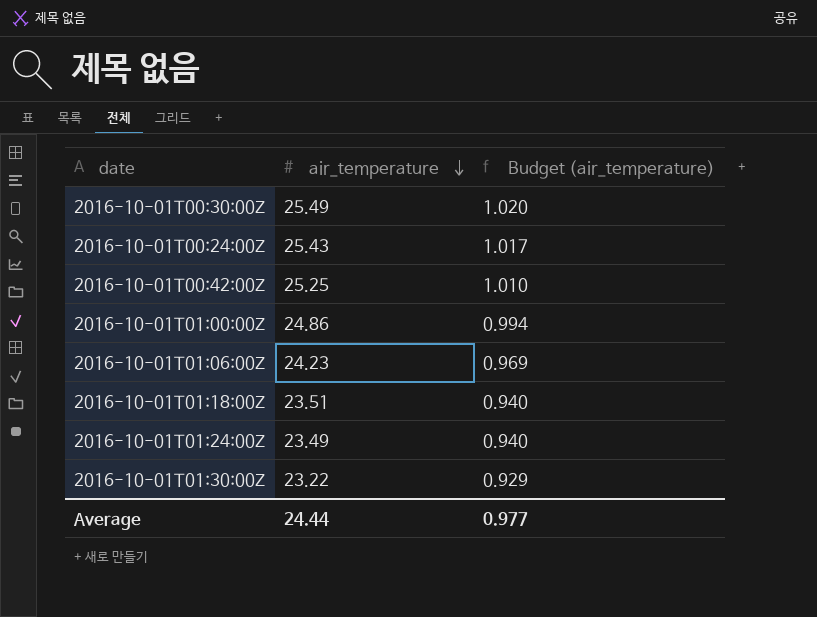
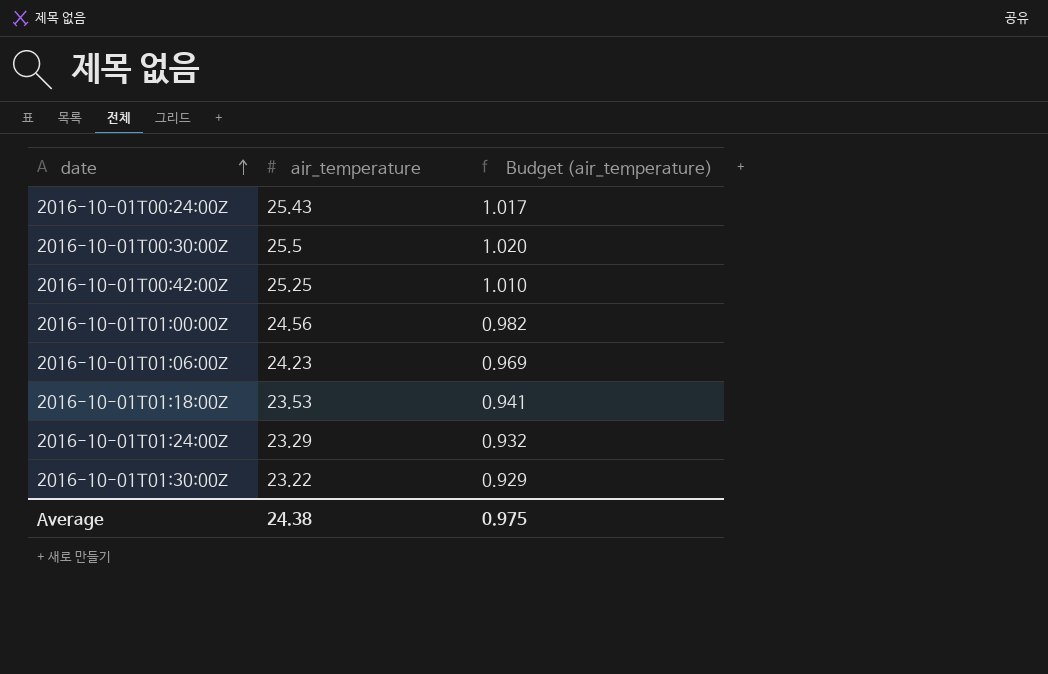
row order: air_temperature descending -> date ascending
2016-10-01T00:30:00Z | air_temperature: 25.49 -> 25.5
2016-10-01T01:00:00Z | air_temperature: 24.86 -> 24.56
2016-10-01T01:00:00Z | Budget (air_temperature): 0.994 -> 0.982
2016-10-01T01:18:00Z | air_temperature: 23.51 -> 23.53
2016-10-01T01:18:00Z | Budget (air_temperature): 0.940 -> 0.941
2016-10-01T01:24:00Z | air_temperature: 23.49 -> 23.29
2016-10-01T01:24:00Z | Budget (air_temperature): 0.940 -> 0.932
Average | air_temperature: 24.44 -> 24.38
Average | Budget (air_temperature): 0.977 -> 0.975

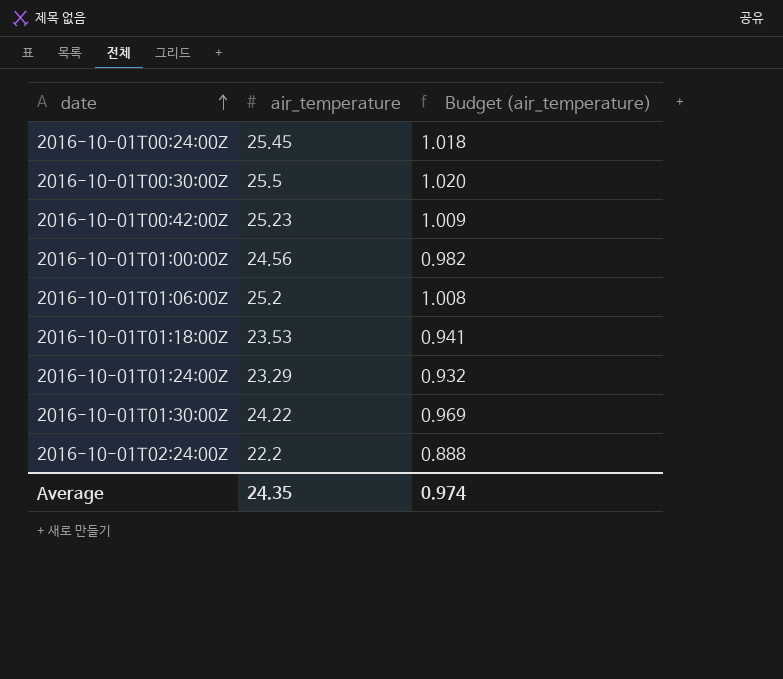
2016-10-01T00:24:00Z | air_temperature: 25.43 -> 25.45
2016-10-01T00:24:00Z | Budget (air_temperature): 1.017 -> 1.018
2016-10-01T00:42:00Z | air_temperature: 25.25 -> 25.23
2016-10-01T00:42:00Z | Budget (air_temperature): 1.010 -> 1.009
2016-10-01T01:06:00Z | air_temperature: 24.23 -> 25.2
2016-10-01T01:06:00Z | Budget (air_temperature): 0.969 -> 1.008
2016-10-01T01:30:00Z | air_temperature: 23.22 -> 24.22
2016-10-01T01:30:00Z | Budget (air_temperature): 0.929 -> 0.969
row 2016-10-01T02:24:00Z: none -> 22.2 | 0.888
Average | air_temperature: 24.38 -> 24.35
Average | Budget (air_temperature): 0.975 -> 0.974

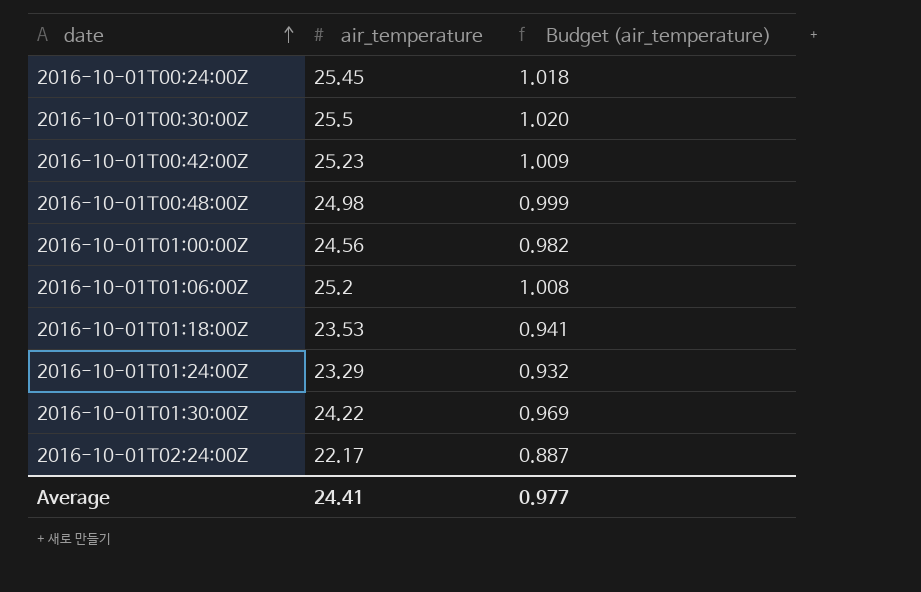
row 2016-10-01T00:48:00Z: none -> 24.98 | 0.999
2016-10-01T02:24:00Z | air_temperature: 22.2 -> 22.17
2016-10-01T02:24:00Z | Budget (air_temperature): 0.888 -> 0.887
Average | air_temperature: 24.35 -> 24.41
Average | Budget (air_temperature): 0.974 -> 0.977

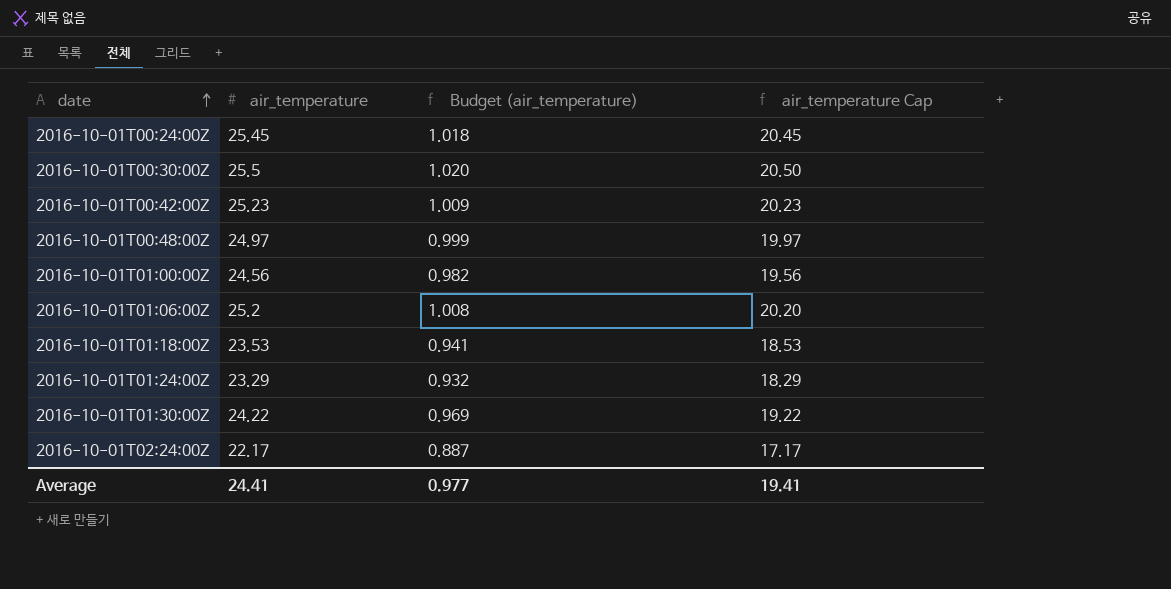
column air_temperature Cap | formula: none -> [air_temperature] - 5
2016-10-01T00:48:00Z | air_temperature: 24.98 -> 24.97

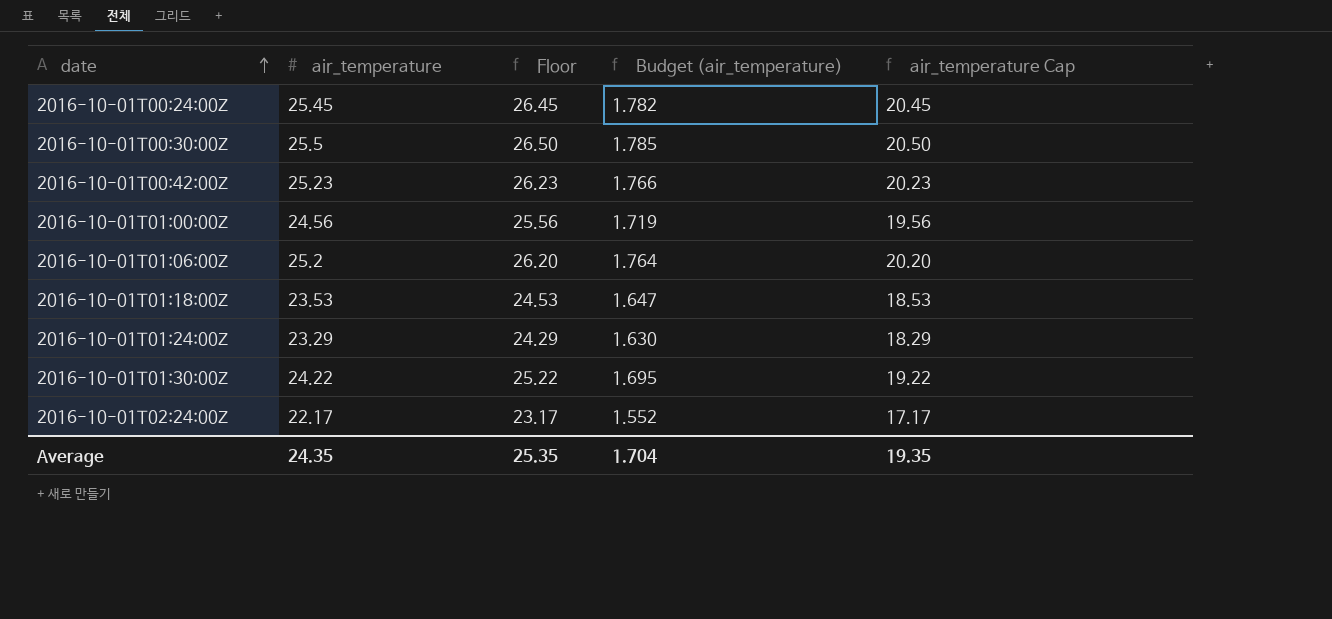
column Floor | formula: none -> [air_temperature] + 1
column Budget (air_temperature) | formula: [air_temperature] * 0.04 -> [air_temperature] * 0.07
row 2016-10-01T00:48:00Z: 24.97 | 0.999 | 19.97 -> none
Average | air_temperature: 24.41 -> 24.35
Average | Budget (air_temperature): 0.977 -> 1.704
Average | air_temperature Cap: 19.41 -> 19.35

